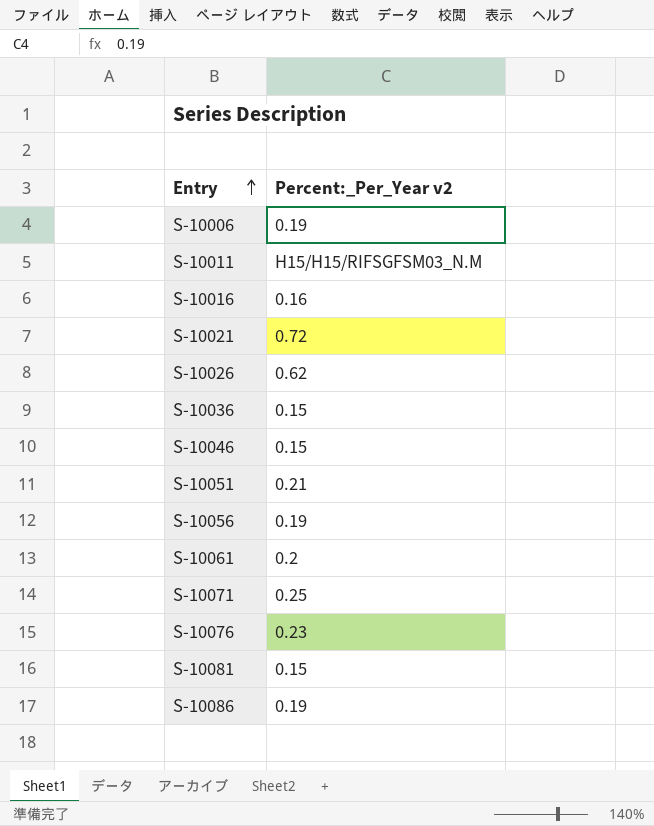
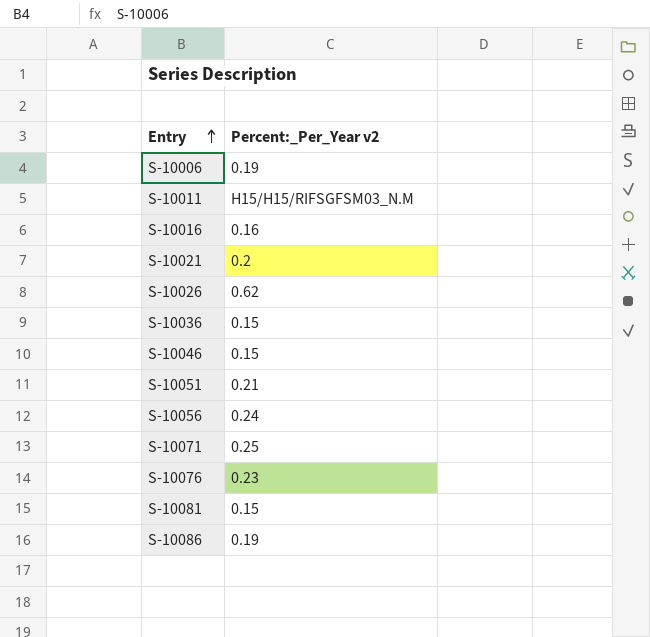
row S-10061: 0.2 -> none
S-10021 | Percent:_Per_Year v2: 0.72 -> 0.2
S-10056 | Percent:_Per_Year v2: 0.19 -> 0.24

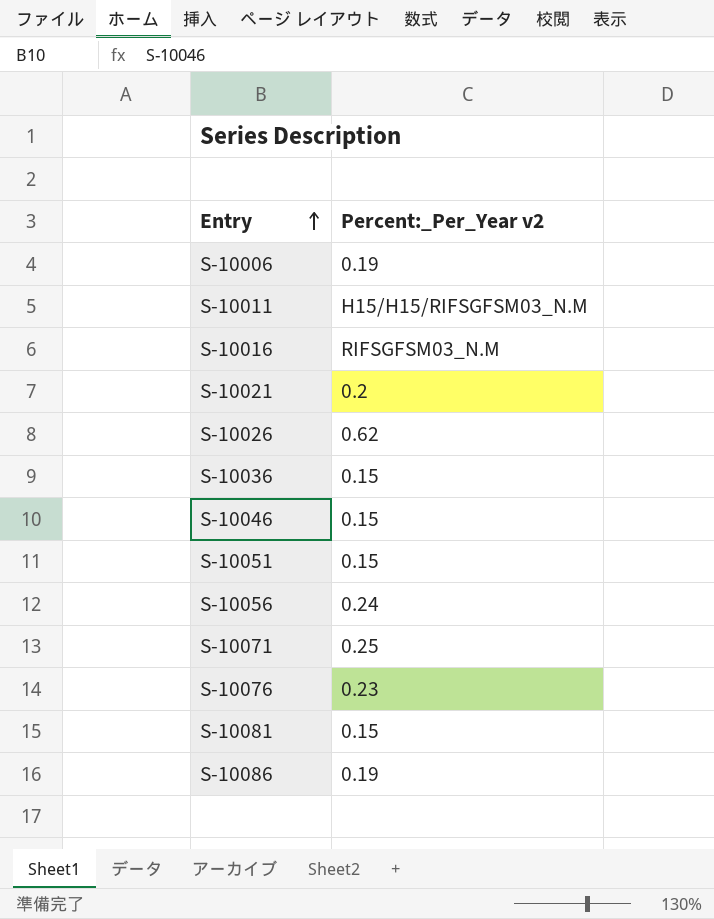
S-10016 | Percent:_Per_Year v2: 0.16 -> RIFSGFSM03_N.M
S-10051 | Percent:_Per_Year v2: 0.21 -> 0.15

